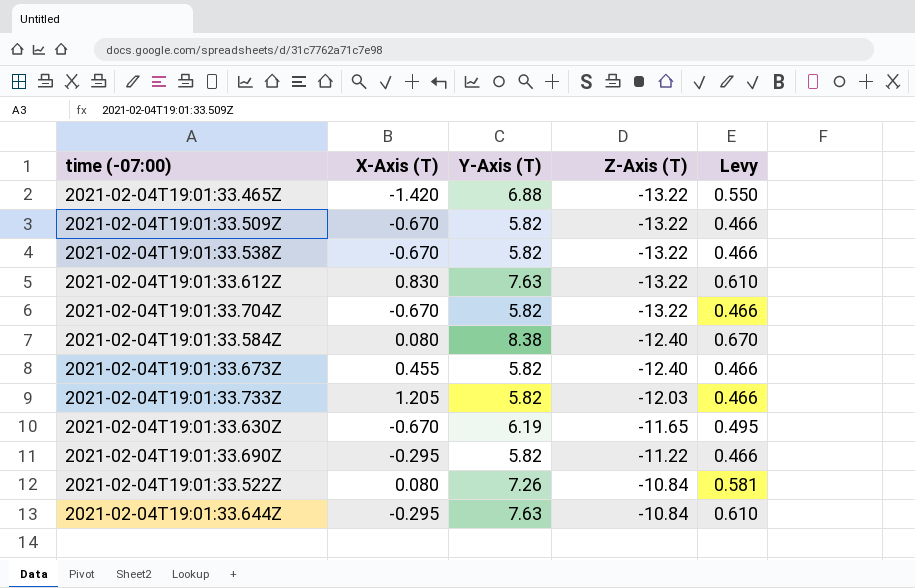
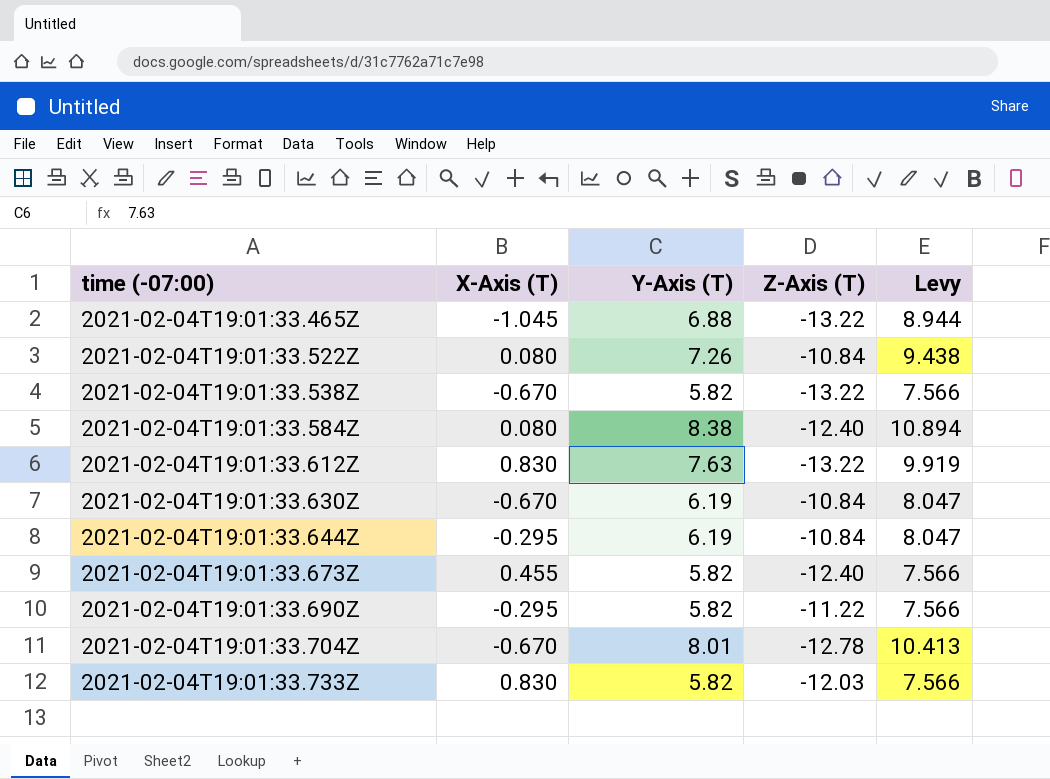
row order: Z-Axis (T) ascending -> time (-07:00) ascending
column Levy | formula: [Y-Axis (T)] * 0.08 -> [Y-Axis (T)] * 1.3
row 2021-02-04T19:01:33.509Z: -0.670 | 5.82 | -13.22 | 0.466 -> none
2021-02-04T19:01:33.465Z | X-Axis (T): -1.420 -> -1.045
2021-02-04T19:01:33.630Z | Z-Axis (T): -11.65 -> -10.84
2021-02-04T19:01:33.644Z | Y-Axis (T): 7.63 -> 6.19
2021-02-04T19:01:33.704Z | Y-Axis (T): 5.82 -> 8.01
2021-02-04T19:01:33.704Z | Z-Axis (T): -13.22 -> -12.78
2021-02-04T19:01:33.733Z | X-Axis (T): 1.205 -> 0.830

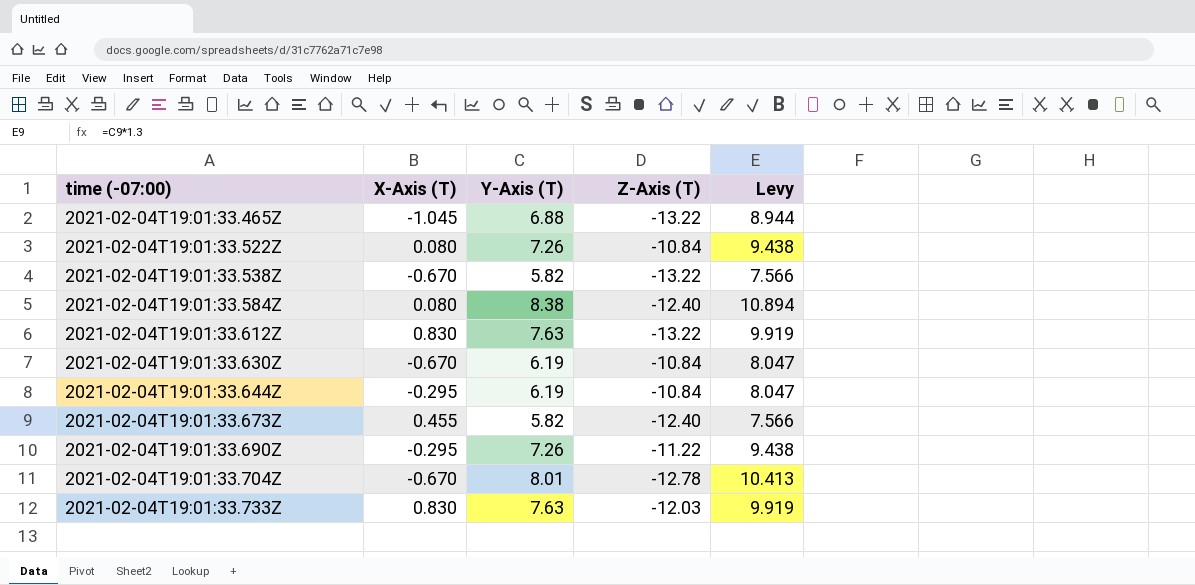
2021-02-04T19:01:33.690Z | Y-Axis (T): 5.82 -> 7.26
2021-02-04T19:01:33.690Z | Levy: 7.566 -> 9.438
2021-02-04T19:01:33.733Z | Y-Axis (T): 5.82 -> 7.63
2021-02-04T19:01:33.733Z | Levy: 7.566 -> 9.919

